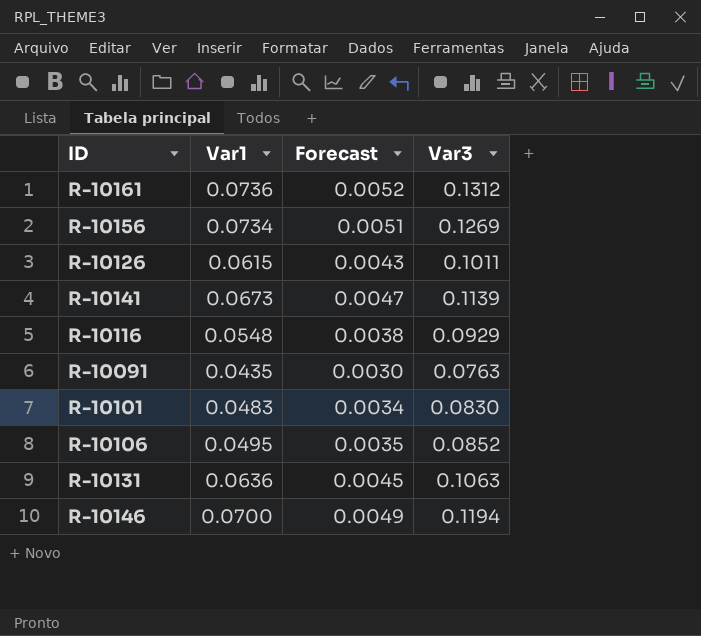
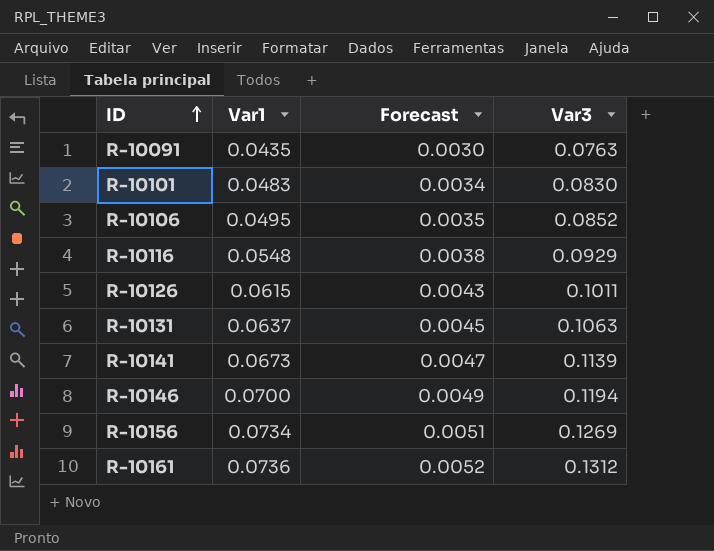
row order: none -> ID ascending
R-10131 | Var1: 0.0636 -> 0.0637

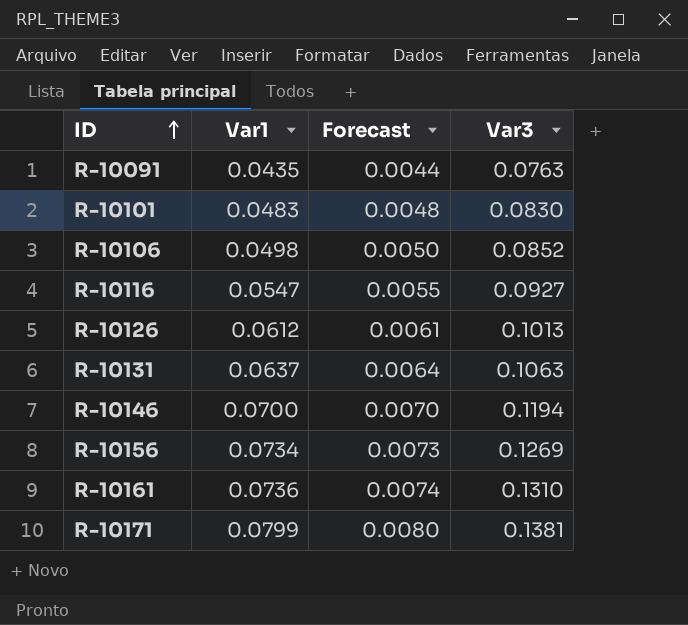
column Forecast | formula: [Var1] * 0.07 -> [Var1] * 0.1
row R-10141: 0.0673 | 0.0047 | 0.1139 -> none
R-10106 | Var1: 0.0495 -> 0.0498
R-10116 | Var1: 0.0548 -> 0.0547
R-10116 | Var3: 0.0929 -> 0.0927
R-10126 | Var1: 0.0615 -> 0.0612
R-10126 | Var3: 0.1011 -> 0.1013
R-10161 | Var3: 0.1312 -> 0.1310
row R-10171: none -> 0.0799 | 0.0080 | 0.1381

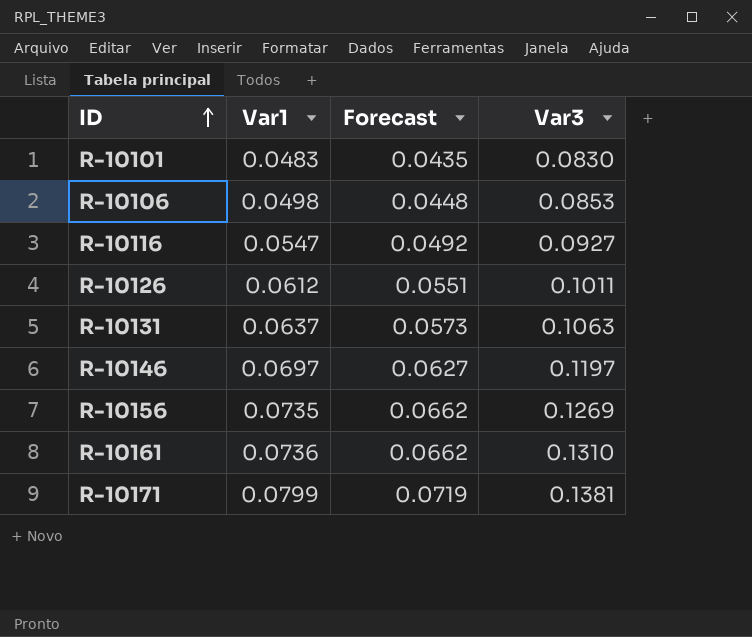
column Forecast | formula: [Var1] * 0.1 -> [Var1] * 0.9
row R-10091: 0.0435 | 0.0044 | 0.0763 -> none
R-10106 | Var3: 0.0852 -> 0.0853
R-10126 | Var3: 0.1013 -> 0.1011
R-10146 | Var1: 0.0700 -> 0.0697
R-10146 | Var3: 0.1194 -> 0.1197
R-10156 | Var1: 0.0734 -> 0.0735

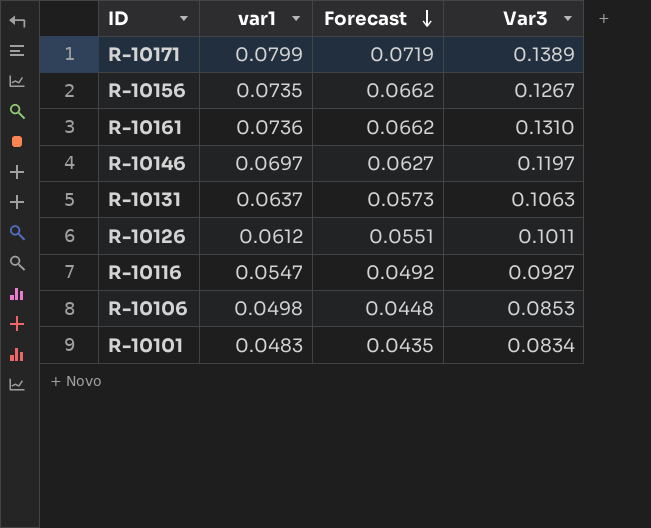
row order: ID ascending -> Forecast descending
column name: Var1 -> var1
R-10171 | Var3: 0.1381 -> 0.1389
R-10156 | Var3: 0.1269 -> 0.1267
R-10101 | Var3: 0.0830 -> 0.0834

